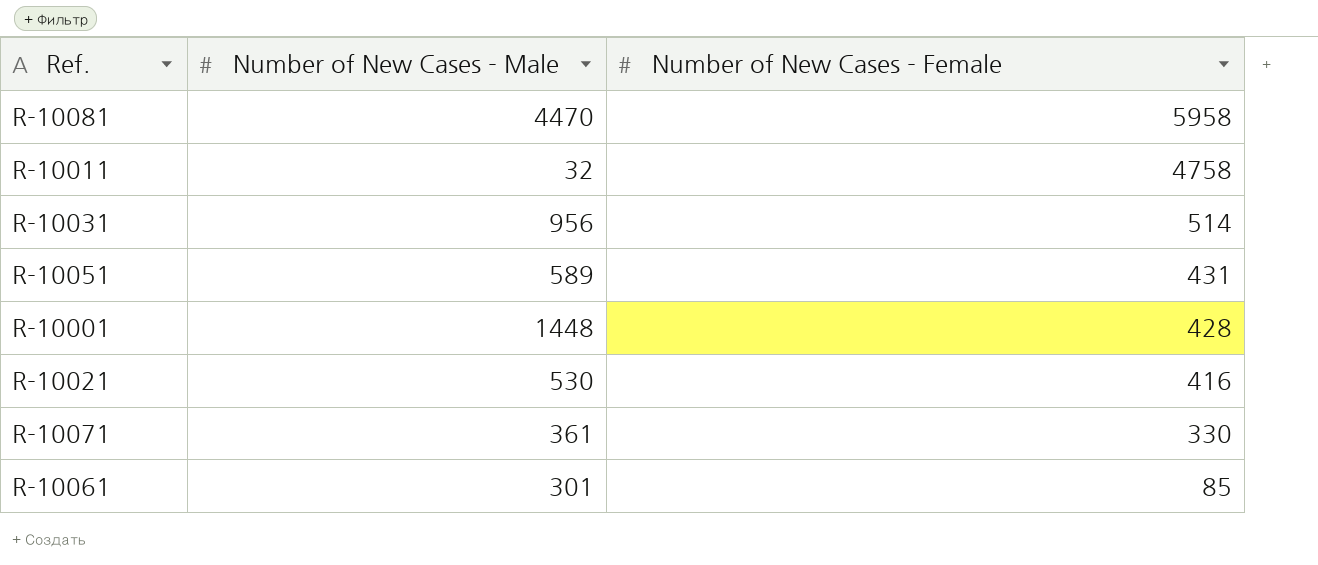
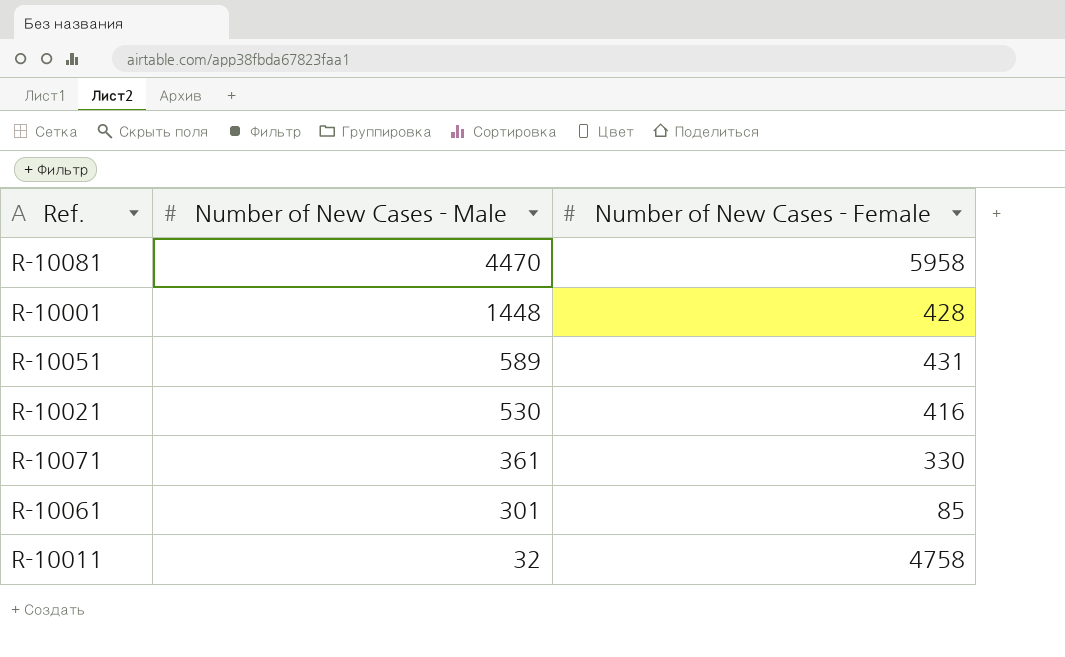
row order: Number of New Cases - Female descending -> Number of New Cases - Male descending
row R-10031: 956 | 514 -> none

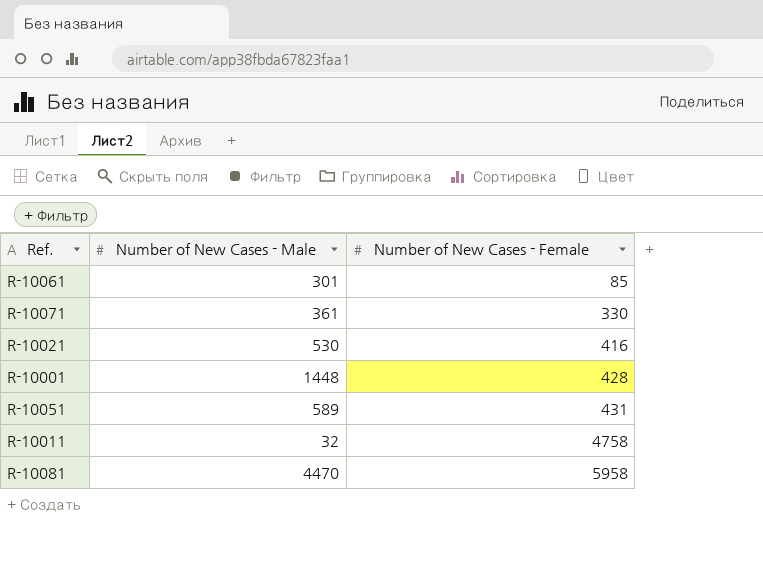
row order: Number of New Cases - Male descending -> Number of New Cases - Female ascending

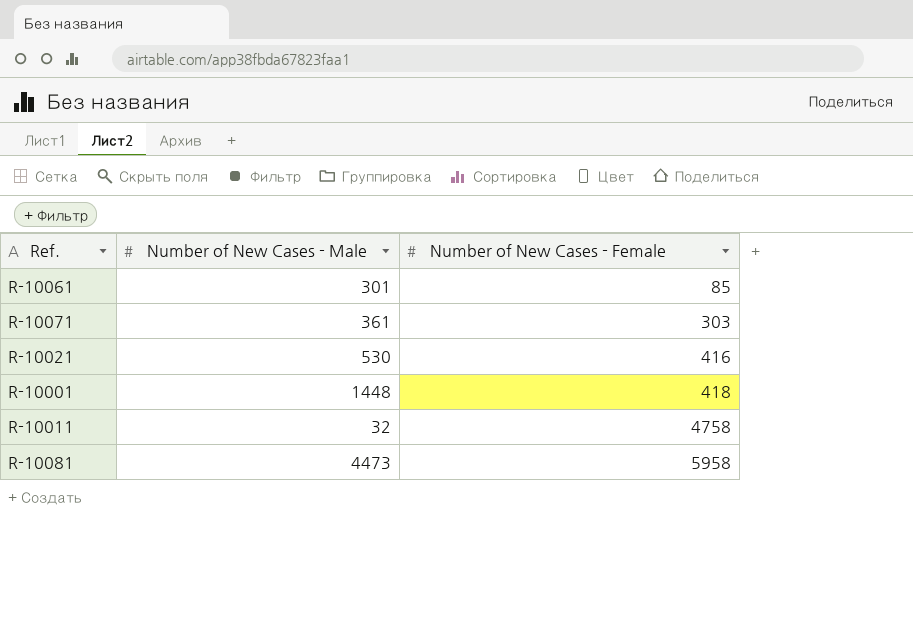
row R-10051: 589 | 431 -> none
R-10071 | Number of New Cases - Female: 330 -> 303
R-10001 | Number of New Cases - Female: 428 -> 418
R-10081 | Number of New Cases - Male: 4470 -> 4473

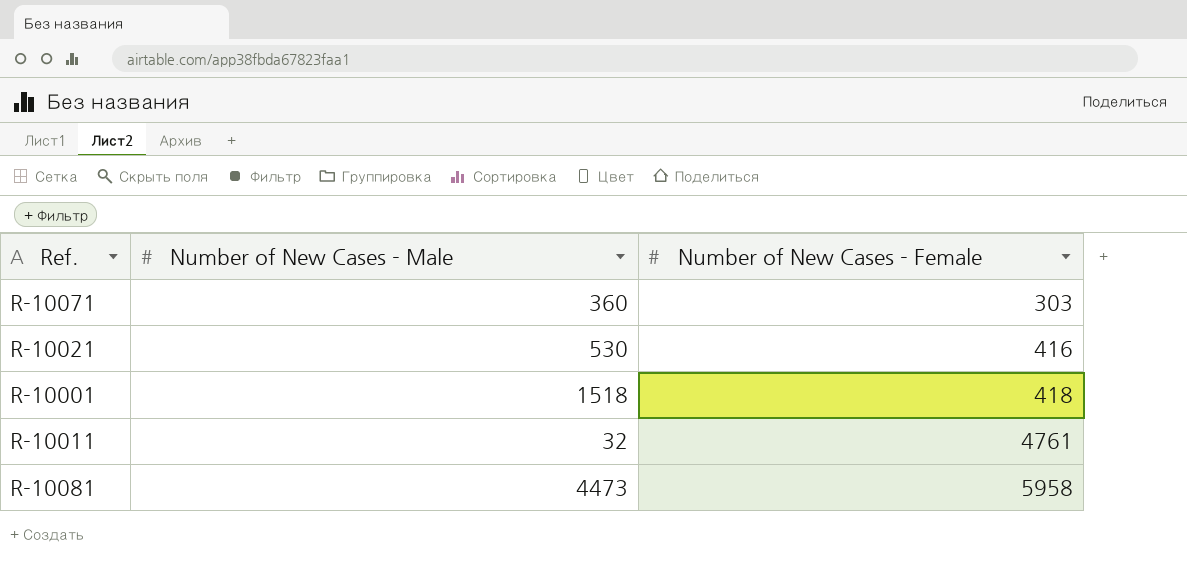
row R-10061: 301 | 85 -> none
R-10071 | Number of New Cases - Male: 361 -> 360
R-10001 | Number of New Cases - Male: 1448 -> 1518
R-10011 | Number of New Cases - Female: 4758 -> 4761

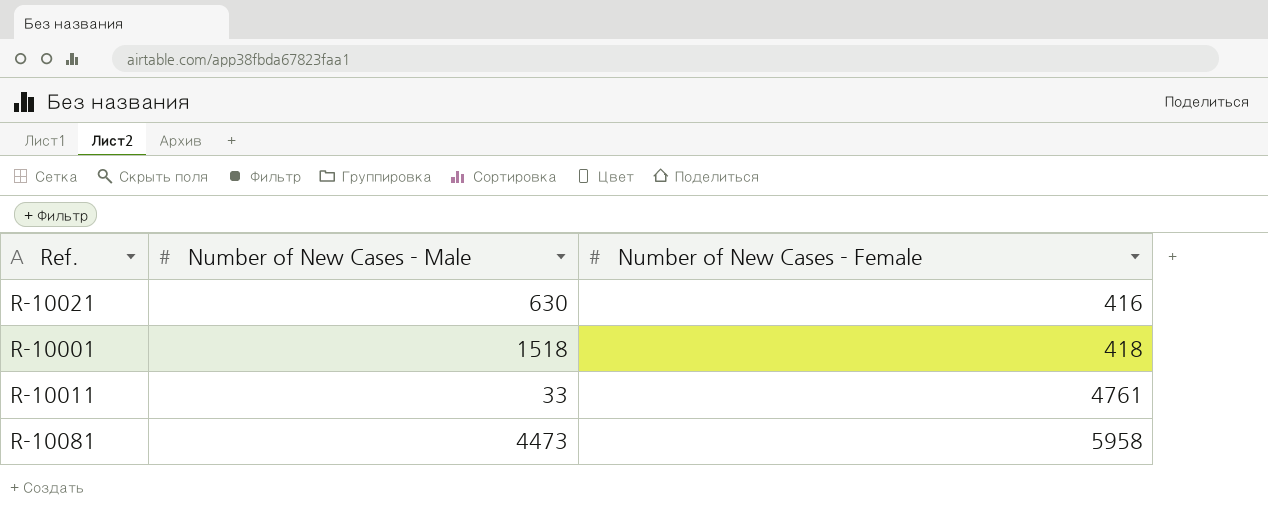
row R-10071: 360 | 303 -> none
R-10021 | Number of New Cases - Male: 530 -> 630
R-10011 | Number of New Cases - Male: 32 -> 33

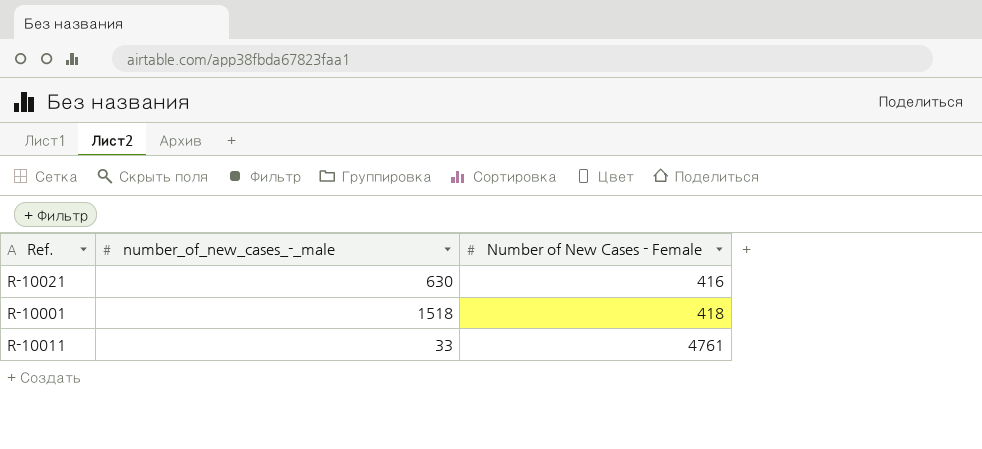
column name: Number of New Cases - Male -> number_of_new_cases_-_male
row R-10081: 4473 | 5958 -> none

